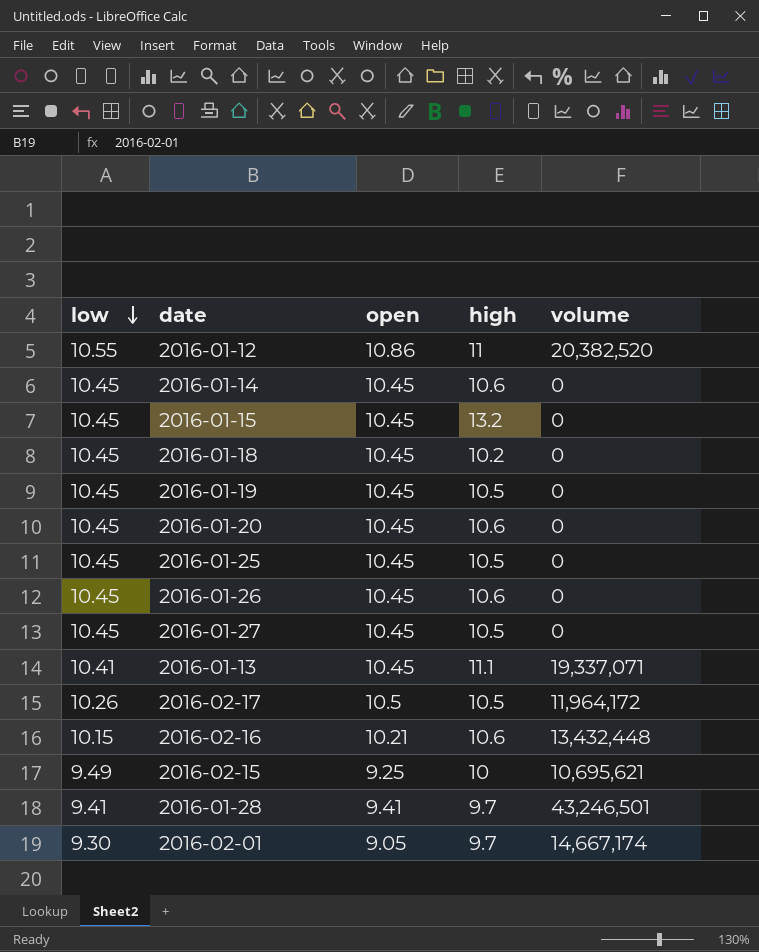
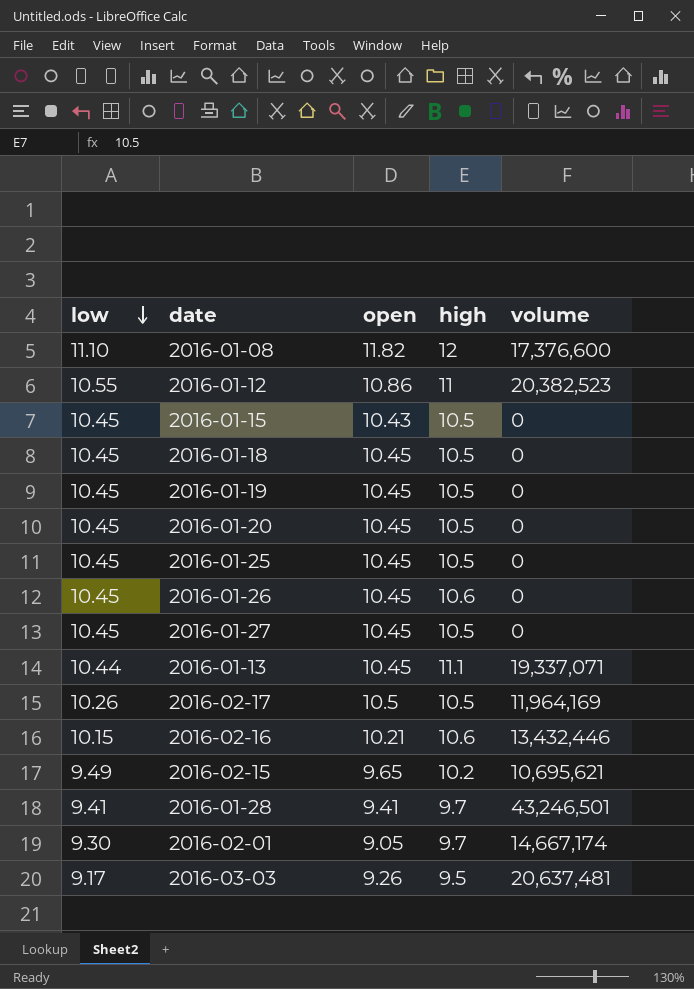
row 2016-01-14: 10.45 | 10.45 | 10.6 | 0 -> none
row 2016-01-08: none -> 11.10 | 11.82 | 12 | 17,376,600
2016-01-12 | volume: 20,382,520 -> 20,382,523
2016-01-15 | open: 10.45 -> 10.43
2016-01-15 | high: 13.2 -> 10.5
2016-01-18 | high: 10.2 -> 10.5
2016-01-20 | high: 10.6 -> 10.5
2016-01-13 | low: 10.41 -> 10.44
2016-02-17 | volume: 11,964,172 -> 11,964,169
2016-02-16 | volume: 13,432,448 -> 13,432,446
2016-02-15 | open: 9.25 -> 9.65
2016-02-15 | high: 10 -> 10.2
row 2016-03-03: none -> 9.17 | 9.26 | 9.5 | 20,637,481

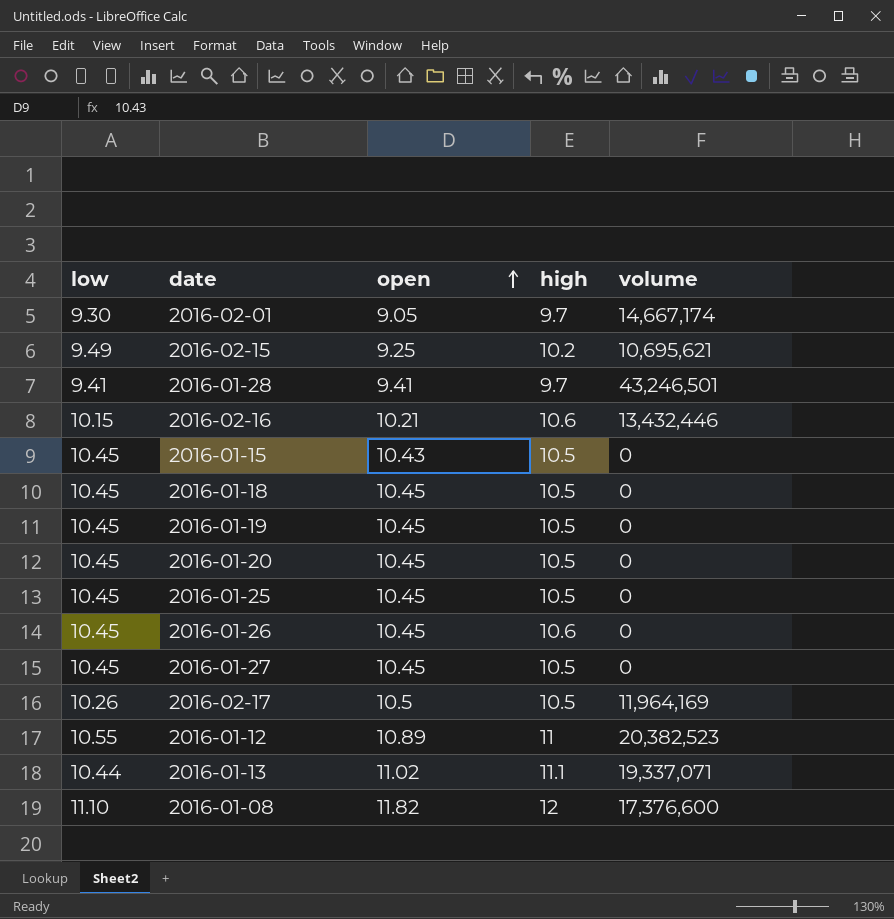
row order: low descending -> open ascending
row 2016-03-03: 9.17 | 9.26 | 9.5 | 20,637,481 -> none
2016-02-15 | open: 9.65 -> 9.25
2016-01-12 | open: 10.86 -> 10.89
2016-01-13 | open: 10.45 -> 11.02

